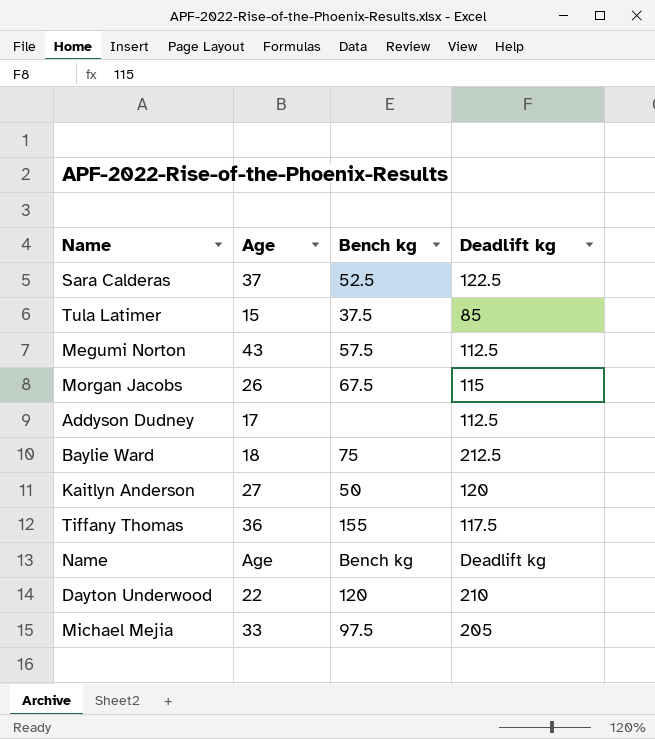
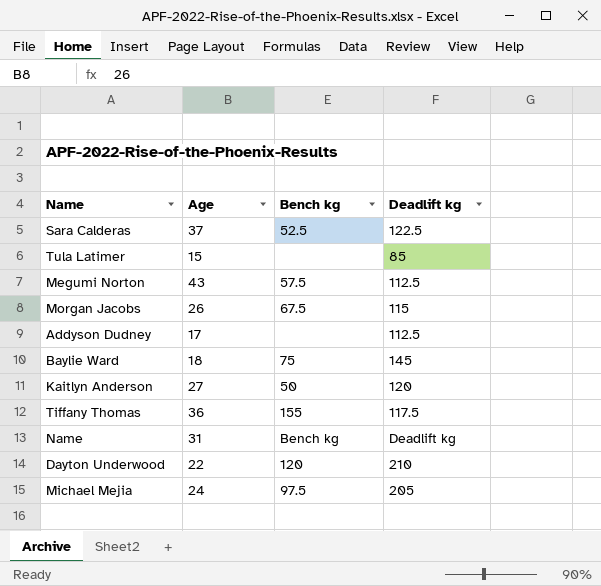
Tula Latimer | Bench kg: 37.5 -> none
Baylie Ward | Deadlift kg: 212.5 -> 145
Name | Age: Age -> 31
Michael Mejia | Age: 33 -> 24

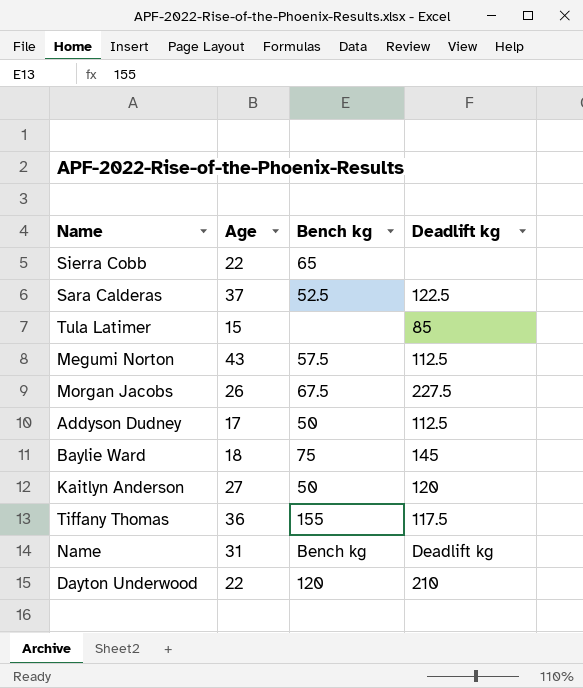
row Michael Mejia: 24 | 97.5 | 205 -> none
row Sierra Cobb: none -> 22 | 65 | none
Morgan Jacobs | Deadlift kg: 115 -> 227.5
Addyson Dudney | Bench kg: none -> 50

